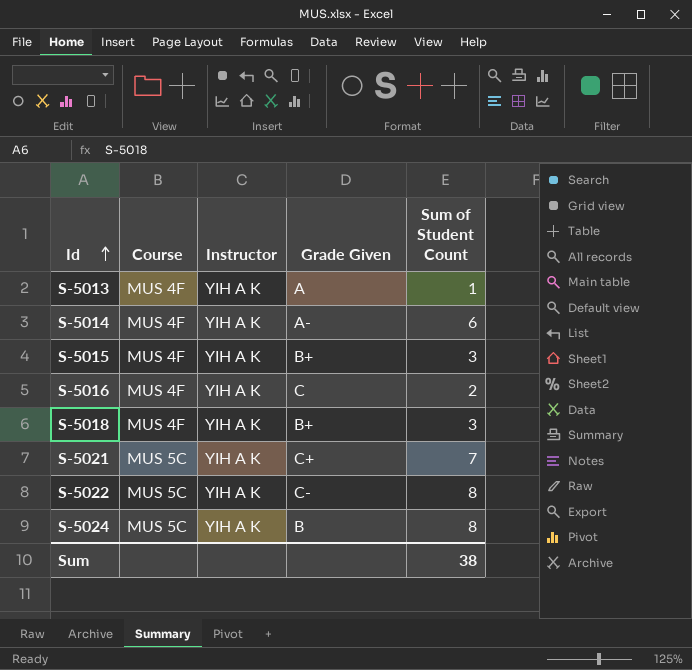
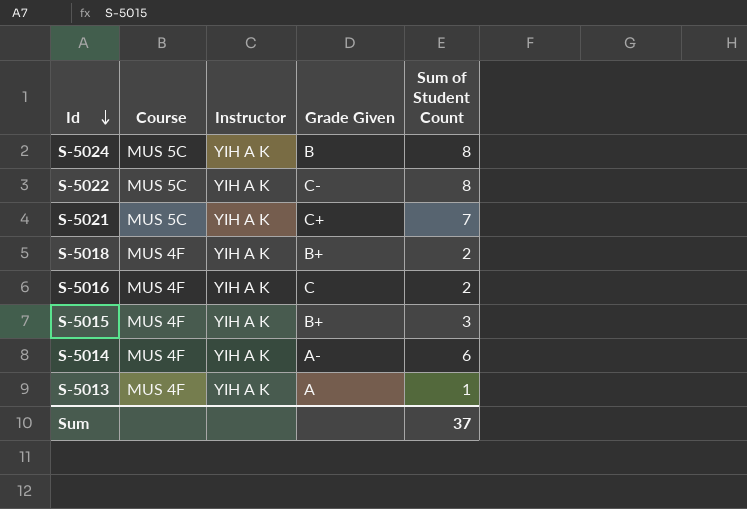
row order: Id ascending -> Id descending
S-5018 | Sum of Student Count: 3 -> 2
Sum | Sum of Student Count: 38 -> 37

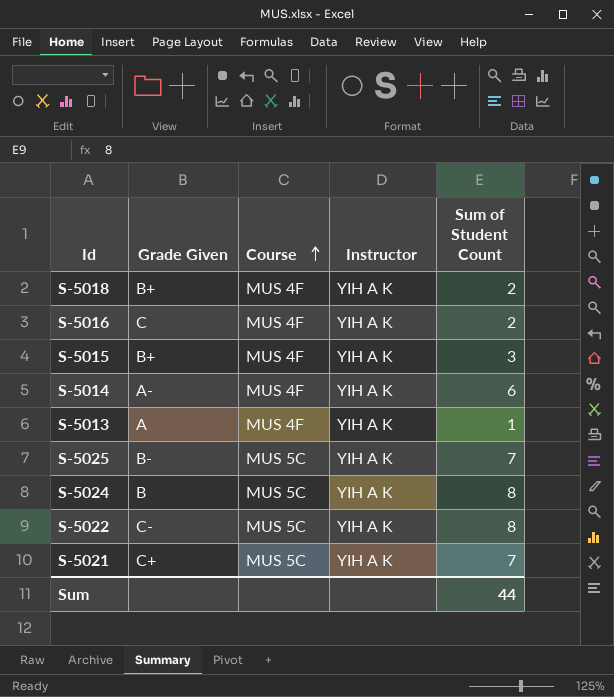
row order: Id descending -> Course ascending
column Grade Given | position: 4 -> 2
row S-5025: none -> B- | MUS 5C | YIH A K | 7
Sum | Sum of Student Count: 37 -> 44

